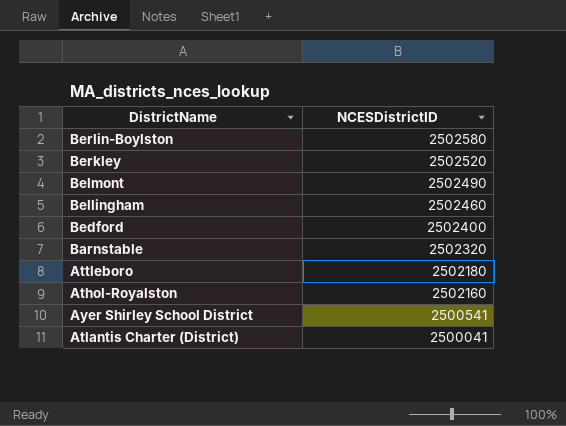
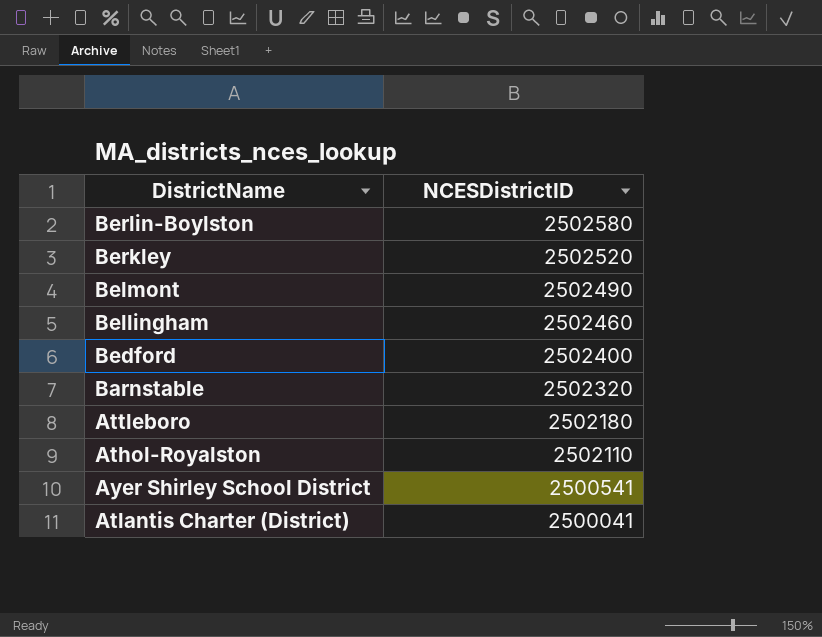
Athol-Royalston | NCESDistrictID: 2502160 -> 2502110

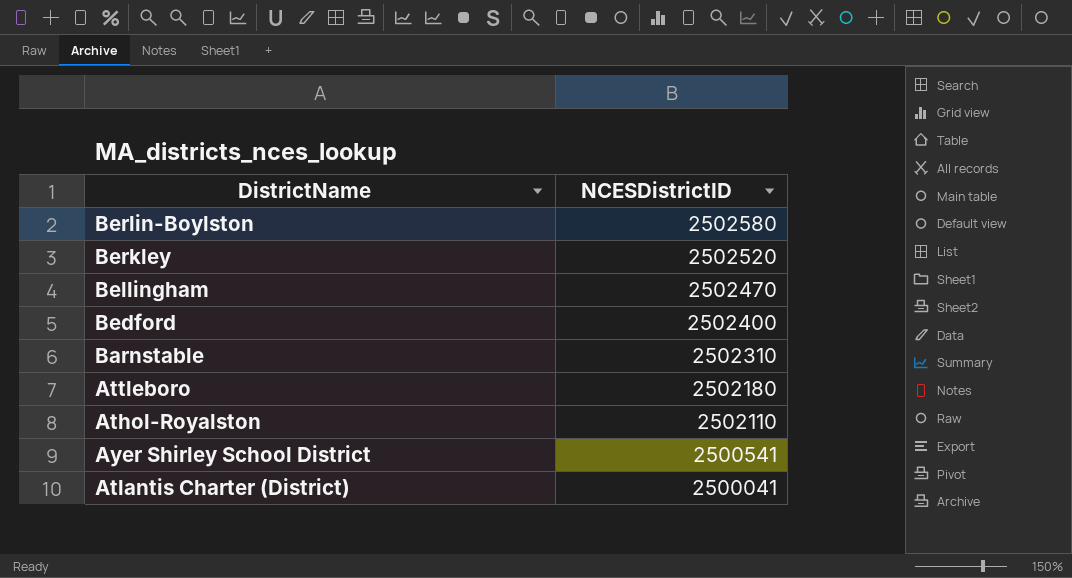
row Belmont: 2502490 -> none
Bellingham | NCESDistrictID: 2502460 -> 2502470
Barnstable | NCESDistrictID: 2502320 -> 2502310

